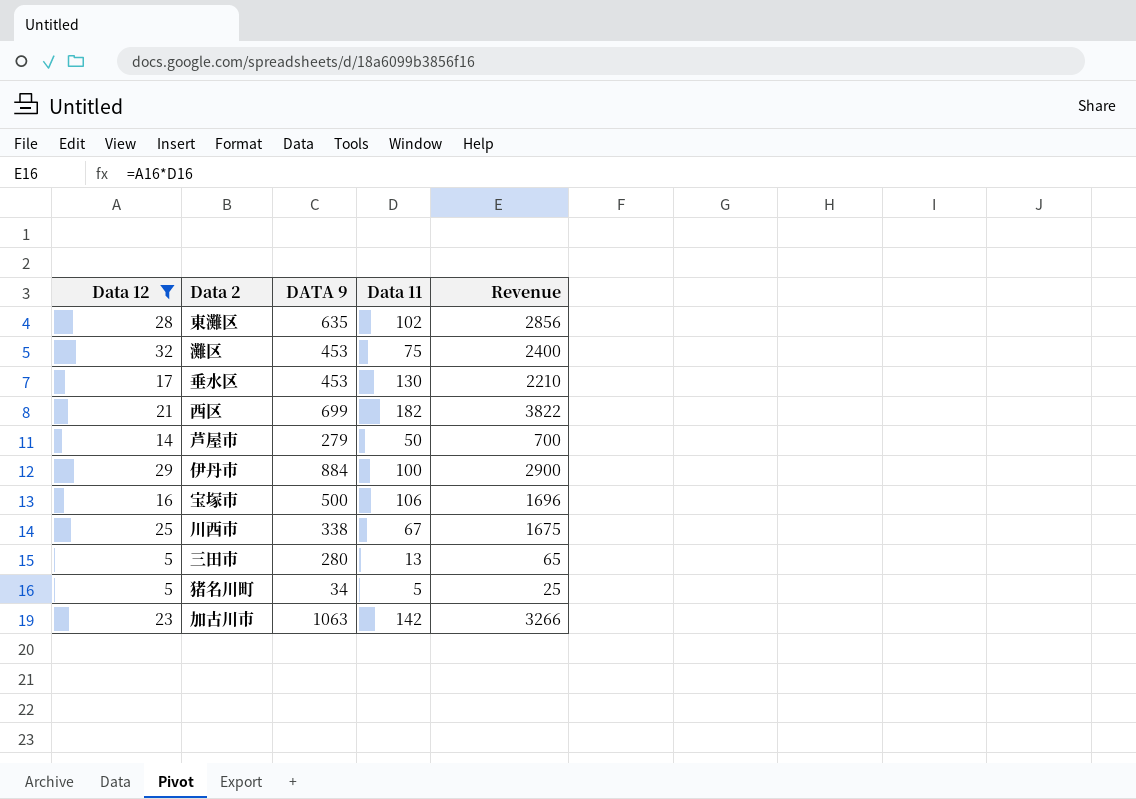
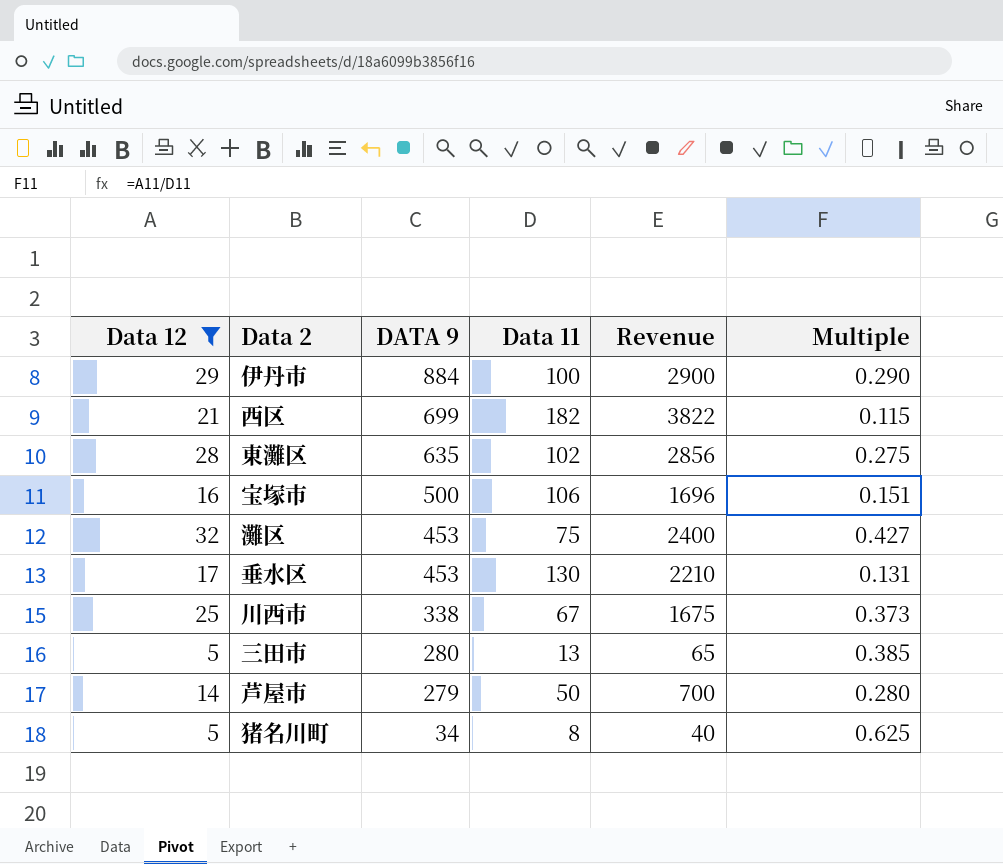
row order: none -> DATA 9 descending
column Multiple | formula: none -> [Data 12] / [Data 11]
row 加古川市: 23 | 1063 | 142 | 3266 -> none
猪名川町 | Data 11: 5 -> 8
猪名川町 | Revenue: 25 -> 40

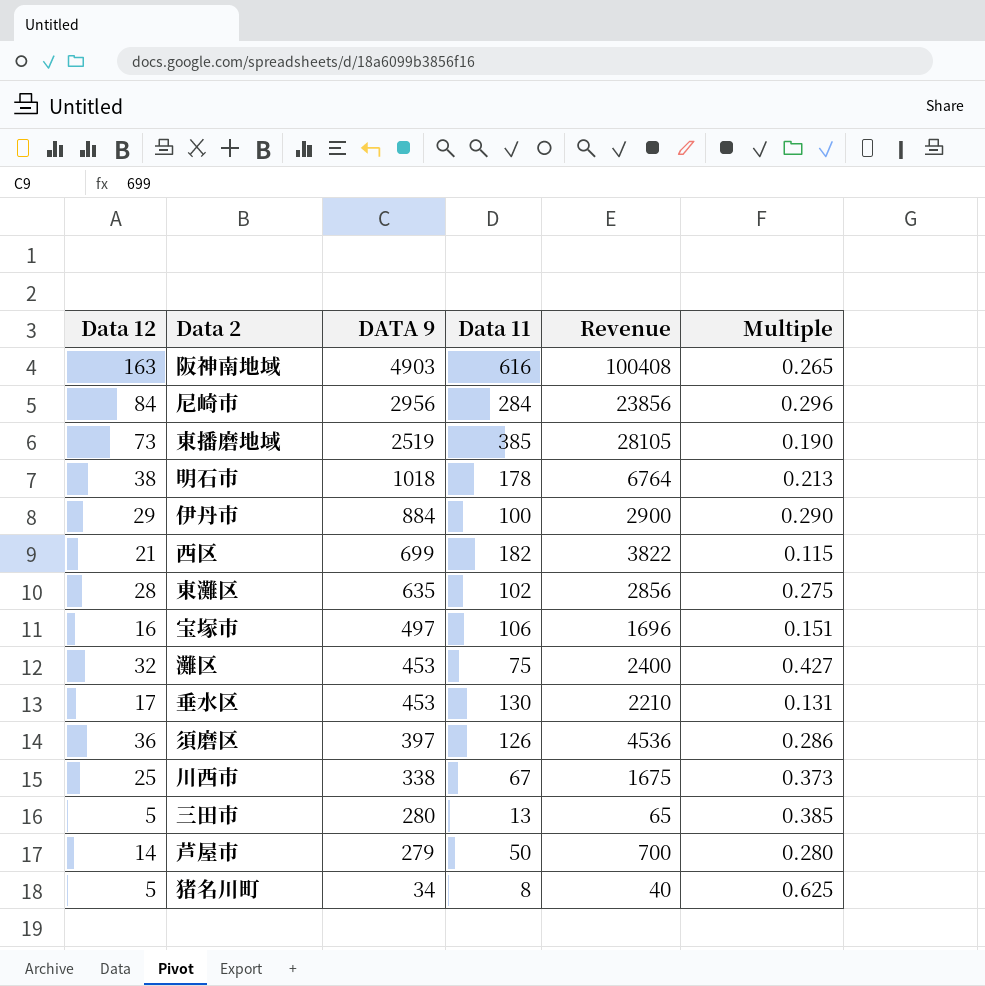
filter: Data 12 <= 32 -> none
宝塚市 | DATA 9: 500 -> 497

